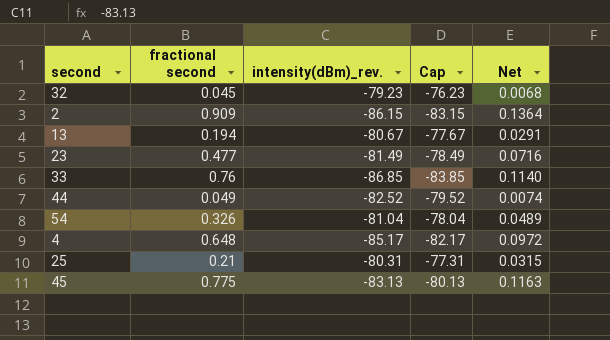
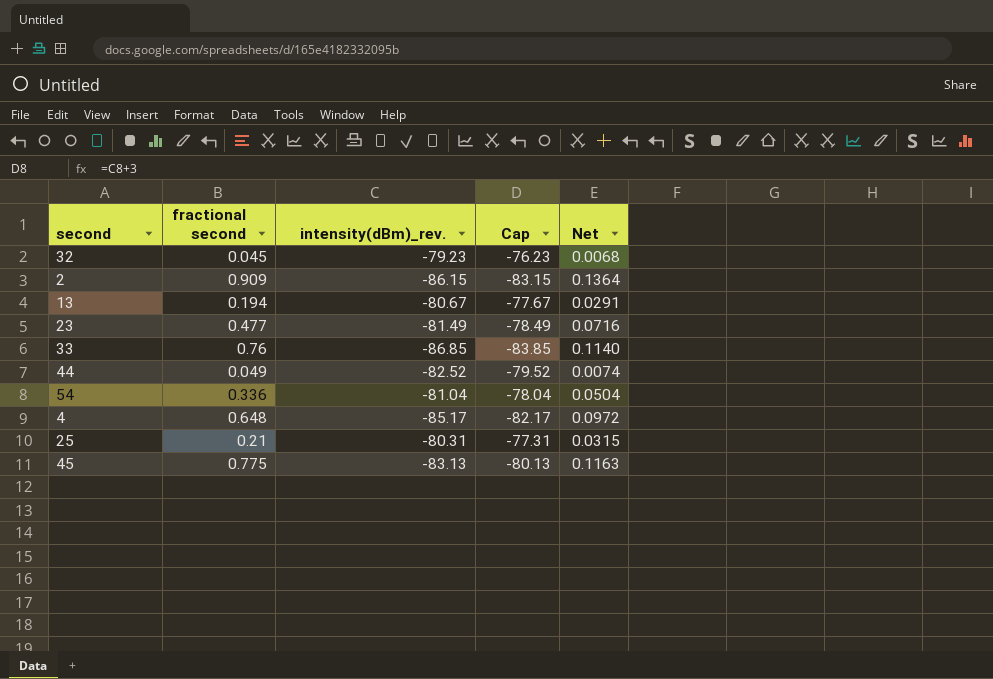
54 | fractional second: 0.326 -> 0.336
54 | Net: 0.0489 -> 0.0504

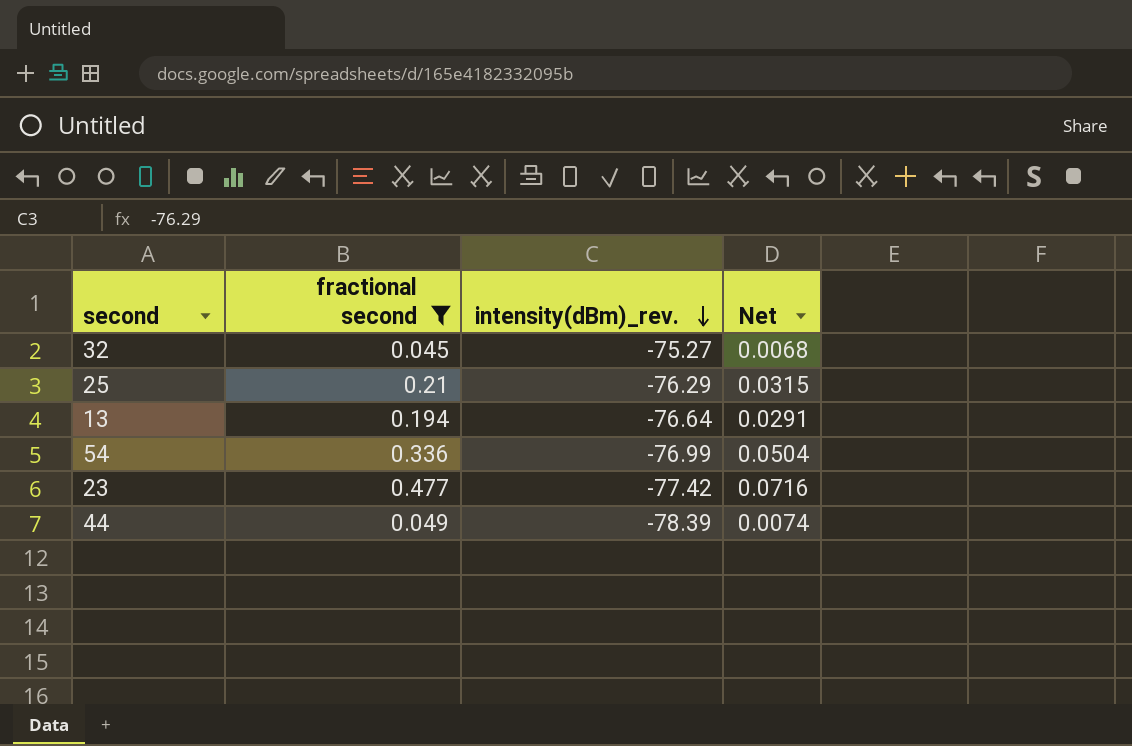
filter: none -> fractional second <= 0.477
row order: none -> intensity(dBm)_rev. descending
column Cap | formula: [intensity(dBm)_rev.] + 3 -> none
32 | intensity(dBm)_rev.: -79.23 -> -75.27
25 | intensity(dBm)_rev.: -80.31 -> -76.29
13 | intensity(dBm)_rev.: -80.67 -> -76.64
54 | intensity(dBm)_rev.: -81.04 -> -76.99
23 | intensity(dBm)_rev.: -81.49 -> -77.42
44 | intensity(dBm)_rev.: -82.52 -> -78.39

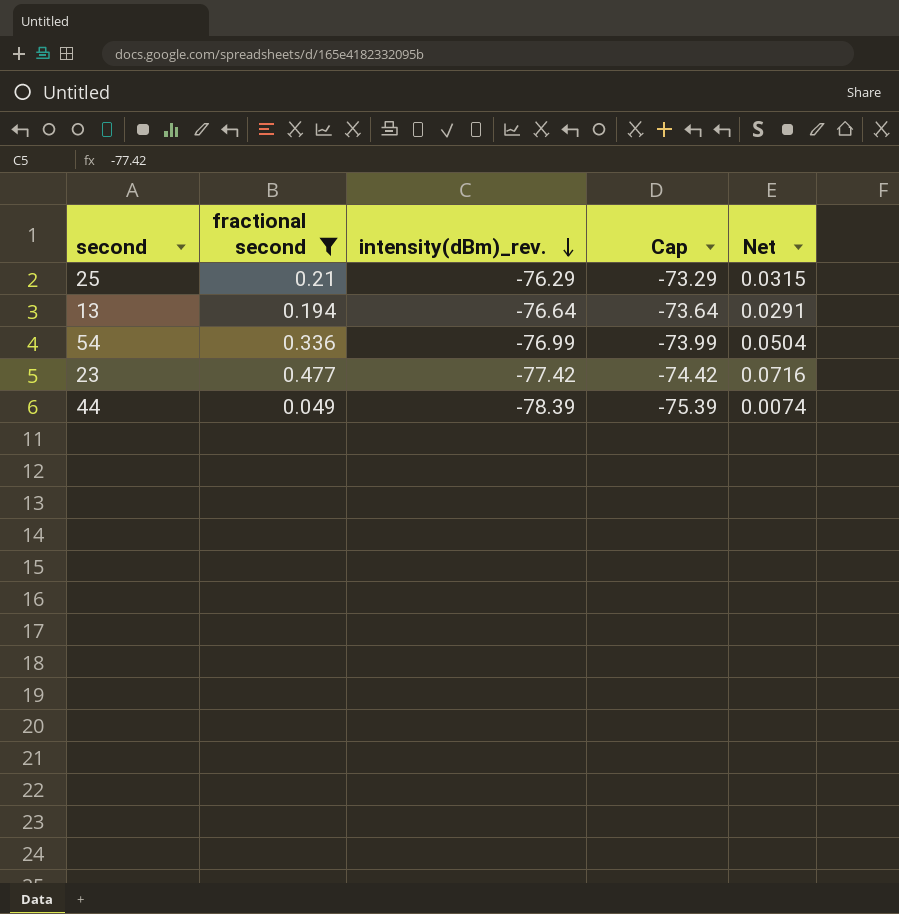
column Cap | formula: none -> [intensity(dBm)_rev.] + 3
row 32: 0.045 | -75.27 | 0.0068 -> none

